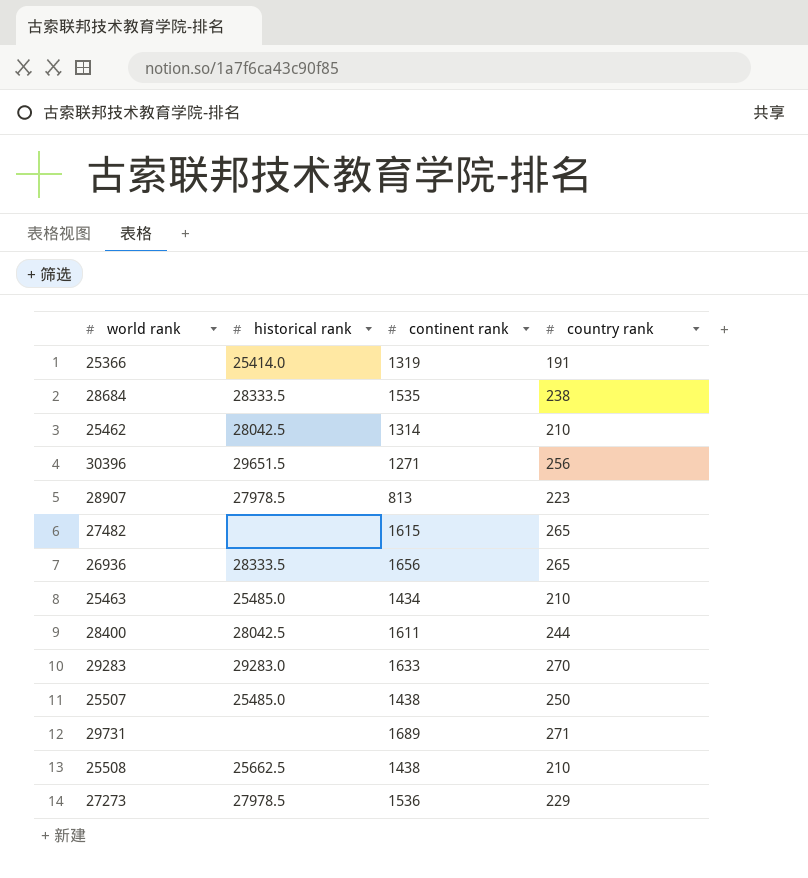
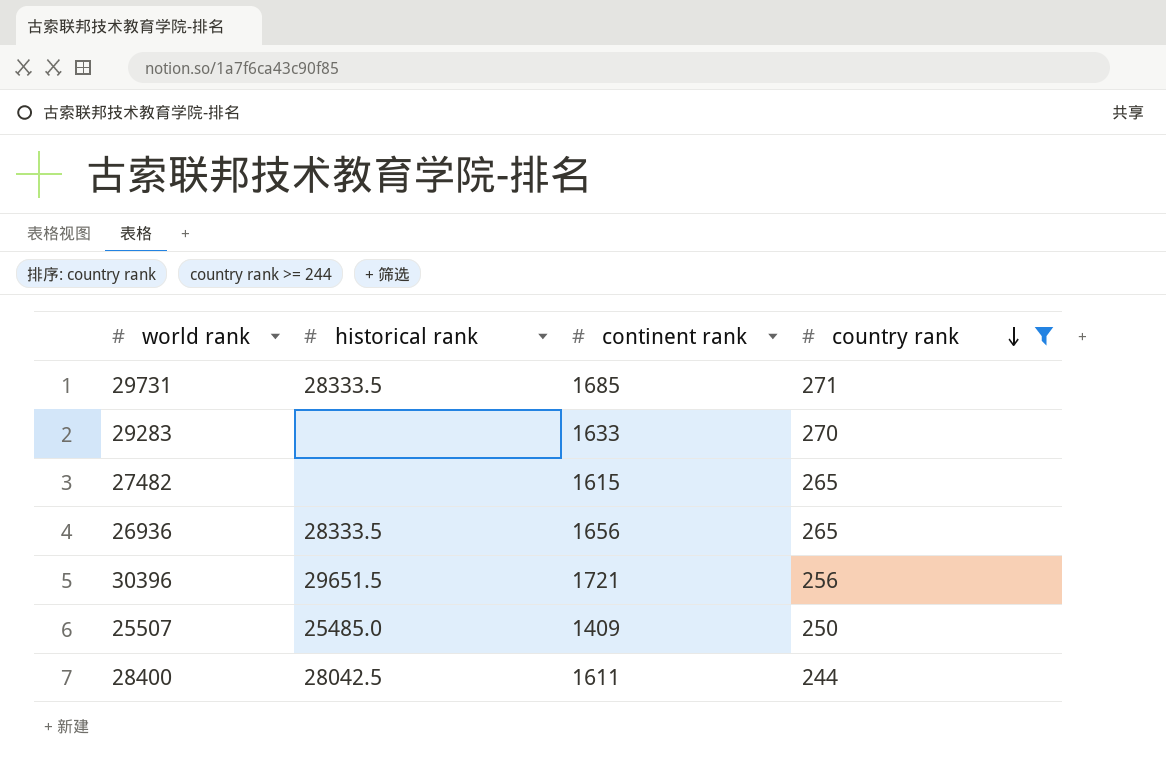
filter: none -> country rank >= 244
row order: none -> country rank descending
29731 | historical rank: none -> 28333.5
29731 | continent rank: 1689 -> 1685
29283 | historical rank: 29283.0 -> none
30396 | continent rank: 1271 -> 1721
25507 | continent rank: 1438 -> 1409

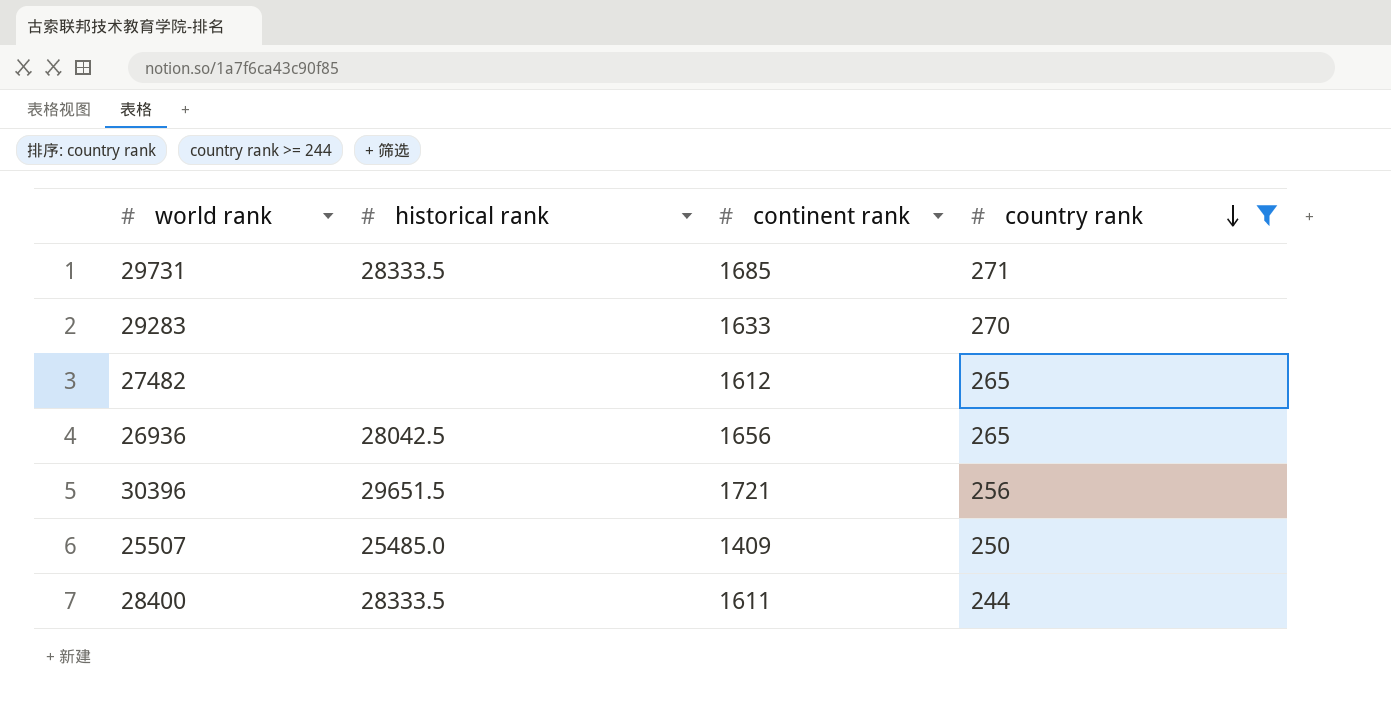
27482 | continent rank: 1615 -> 1612
26936 | historical rank: 28333.5 -> 28042.5
28400 | historical rank: 28042.5 -> 28333.5

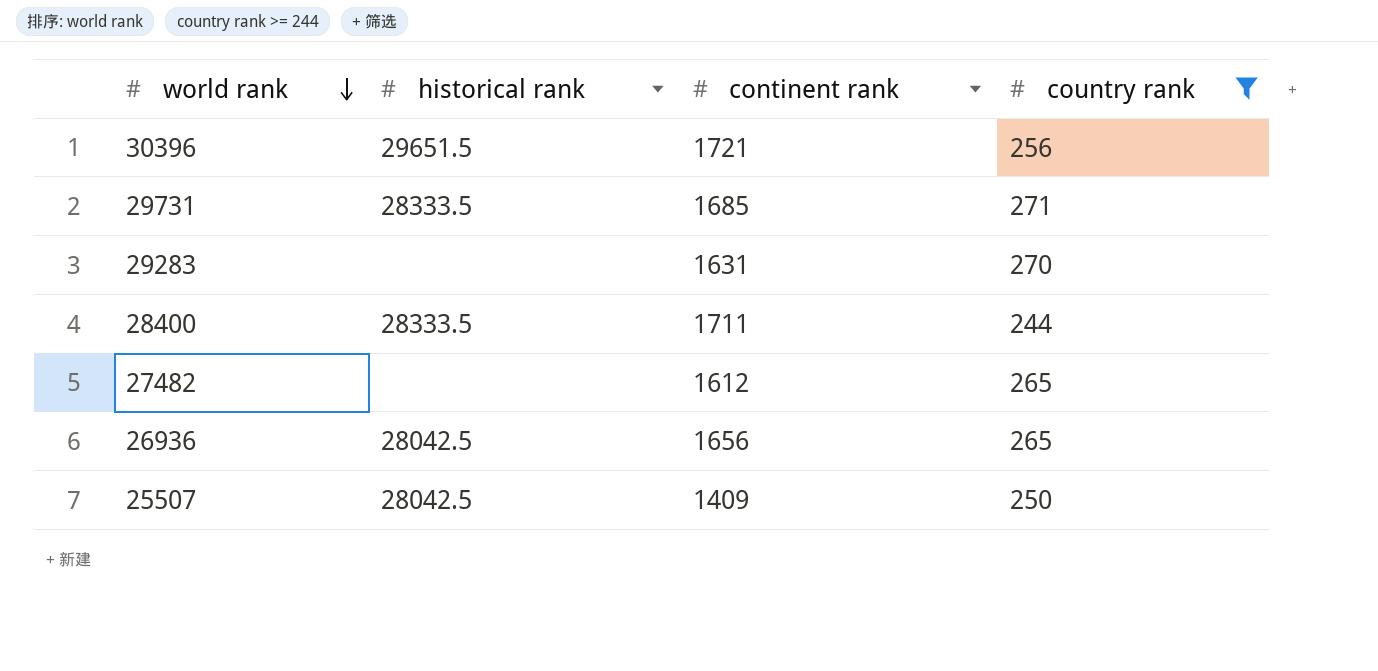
row order: country rank descending -> world rank descending
29283 | continent rank: 1633 -> 1631
28400 | continent rank: 1611 -> 1711
25507 | historical rank: 25485.0 -> 28042.5

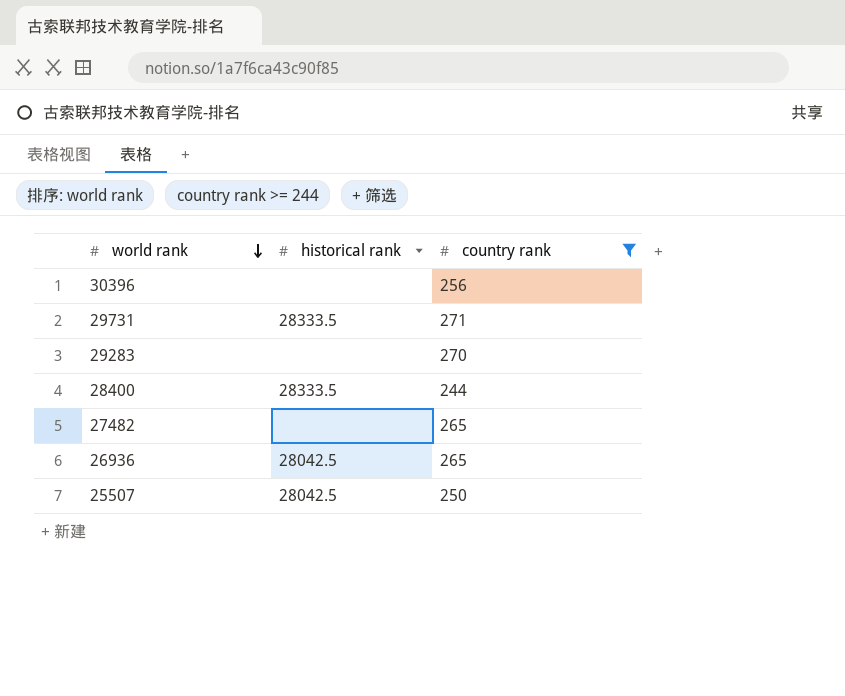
column continent rank | position: 3 -> none
30396 | historical rank: 29651.5 -> none

